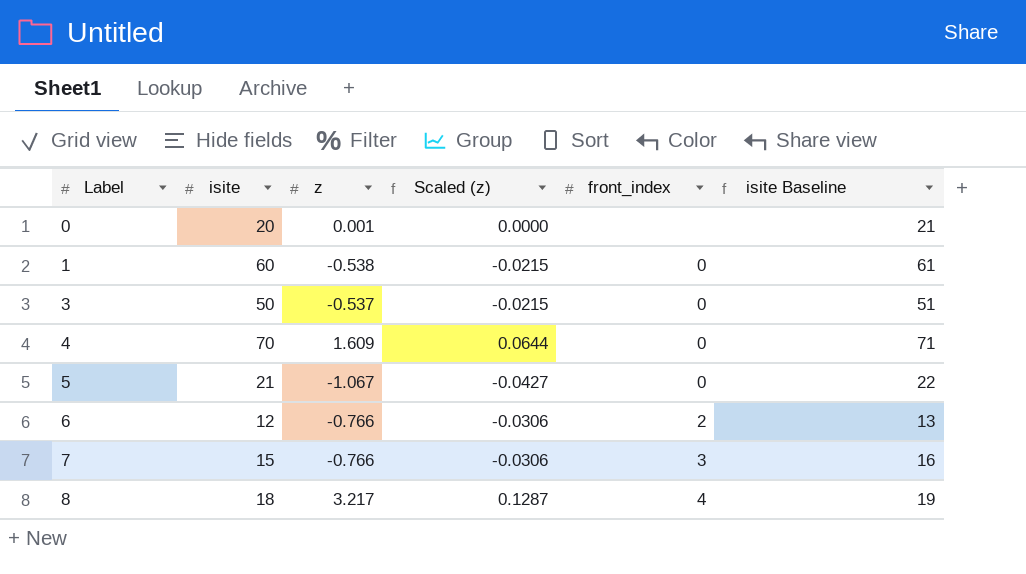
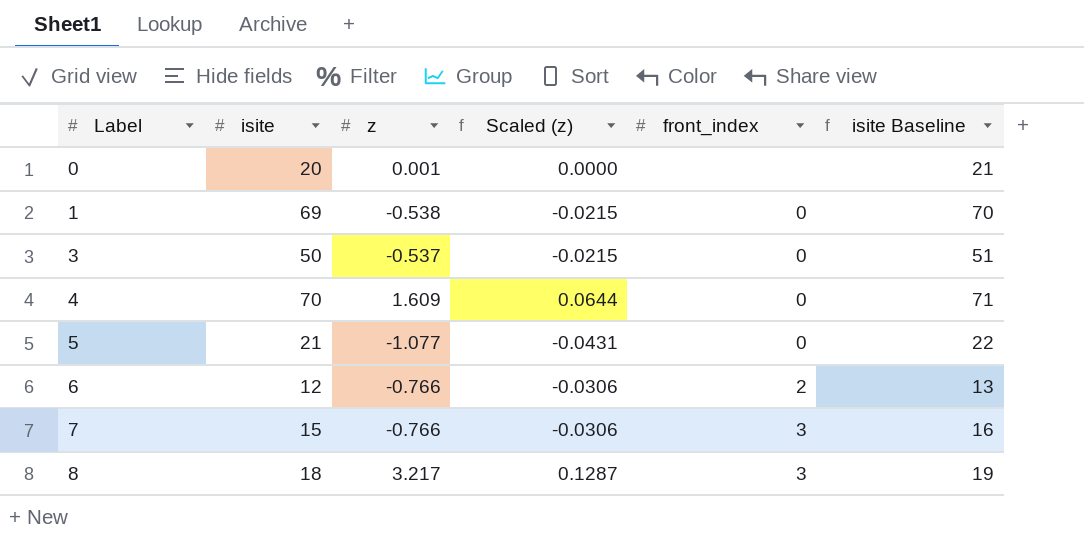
1 | isite: 60 -> 69
1 | isite Baseline: 61 -> 70
5 | z: -1.067 -> -1.077
5 | Scaled (z): -0.0427 -> -0.0431
8 | front_index: 4 -> 3

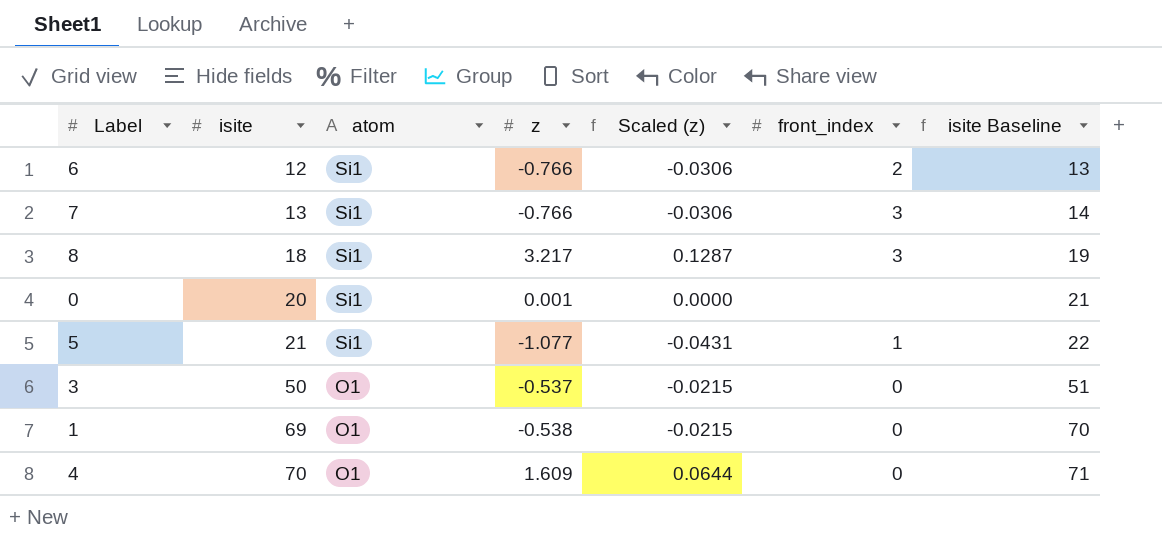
row order: Label ascending -> isite ascending
column atom | position: none -> 3
7 | isite: 15 -> 13
7 | isite Baseline: 16 -> 14
5 | front_index: 0 -> 1

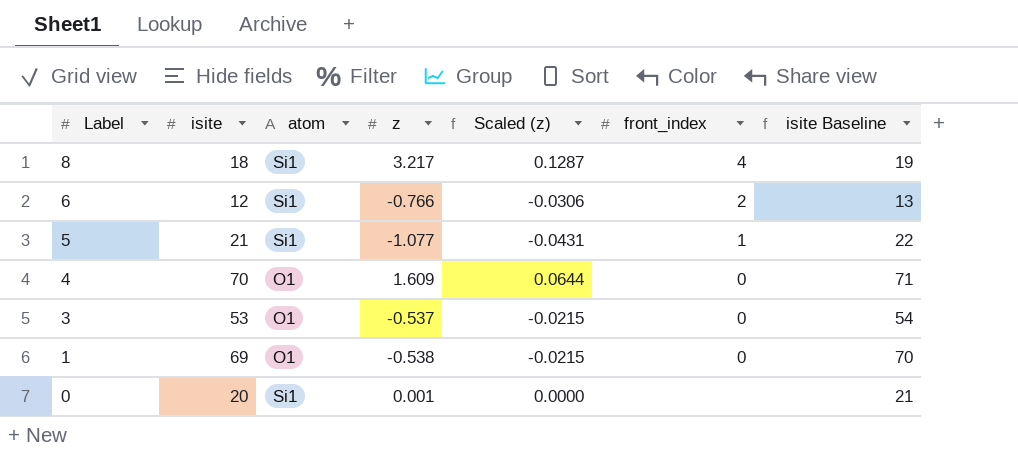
row order: isite ascending -> Label descending
row 7: 13 | Si1 | -0.766 | -0.0306 | 3 | 14 -> none
8 | front_index: 3 -> 4
3 | isite: 50 -> 53
3 | isite Baseline: 51 -> 54

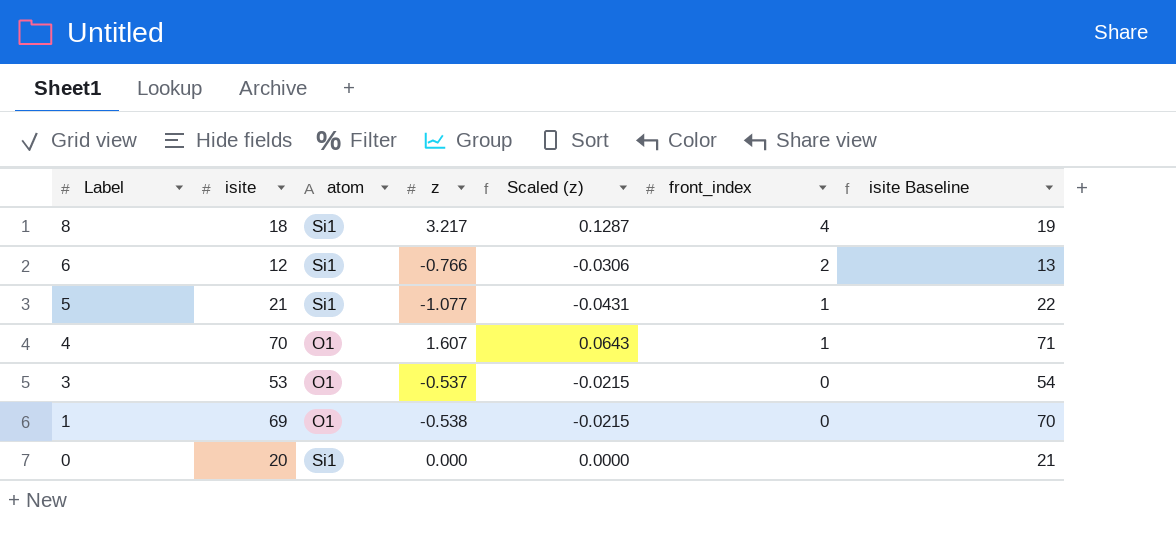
4 | z: 1.609 -> 1.607
4 | Scaled (z): 0.0644 -> 0.0643
4 | front_index: 0 -> 1
0 | z: 0.001 -> 0.000

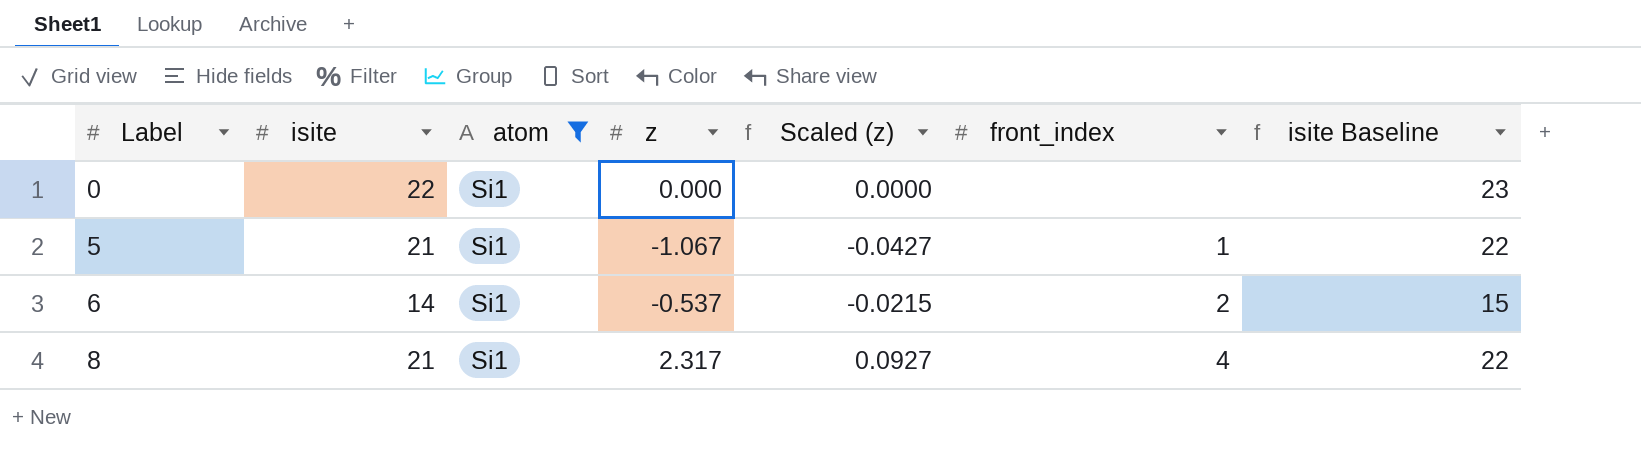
filter: none -> atom = Si1
row order: Label descending -> Label ascending
0 | isite: 20 -> 22
0 | isite Baseline: 21 -> 23
5 | z: -1.077 -> -1.067
5 | Scaled (z): -0.0431 -> -0.0427
6 | isite: 12 -> 14
6 | z: -0.766 -> -0.537
6 | Scaled (z): -0.0306 -> -0.0215
6 | isite Baseline: 13 -> 15
8 | isite: 18 -> 21
8 | z: 3.217 -> 2.317
8 | Scaled (z): 0.1287 -> 0.0927
8 | isite Baseline: 19 -> 22

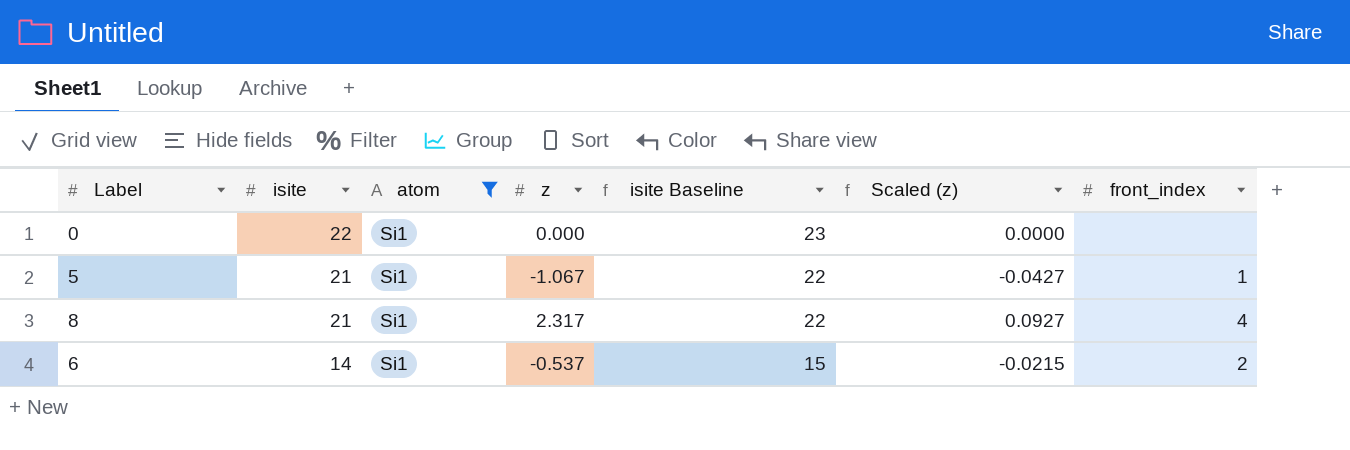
row order: Label ascending -> isite descending
column isite Baseline | position: 7 -> 5

